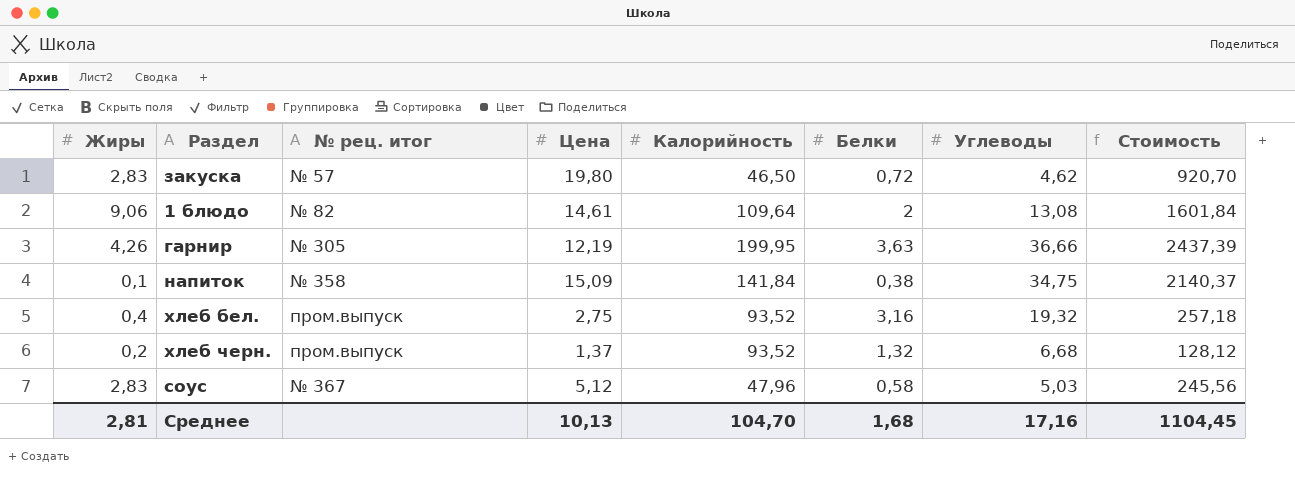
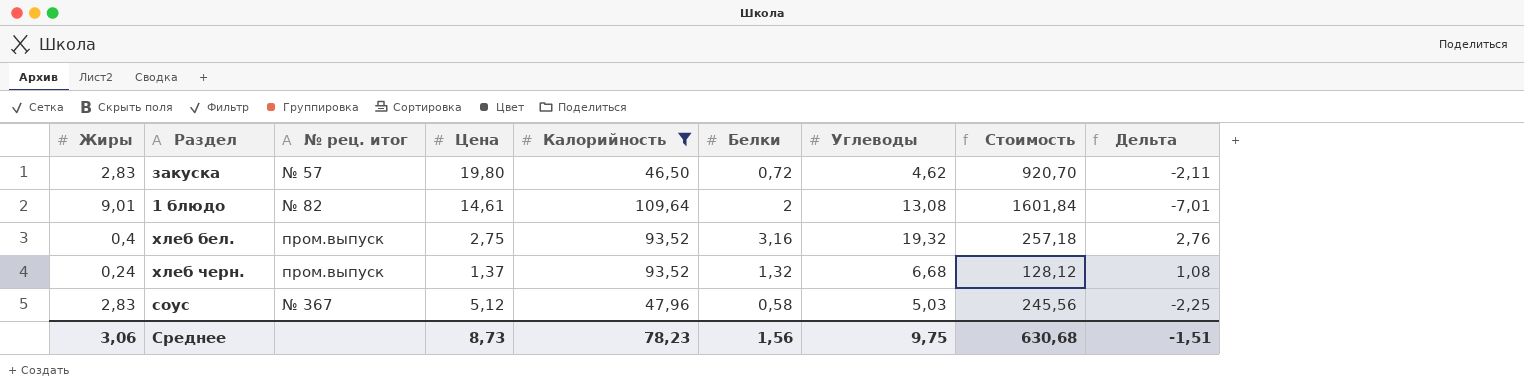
filter: none -> Калорийность <= 109,64
column Дельта | formula: none -> [Белки] - [Жиры]
1 блюдо | Жиры: 9,06 -> 9,01
хлеб черн. | Жиры: 0,2 -> 0,24
Среднее | Жиры: 2,81 -> 3,06
Среднее | Цена: 10,13 -> 8,73
Среднее | Калорийность: 104,70 -> 78,23
Среднее | Белки: 1,68 -> 1,56
Среднее | Углеводы: 17,16 -> 9,75
Среднее | Стоимость: 1104,45 -> 630,68

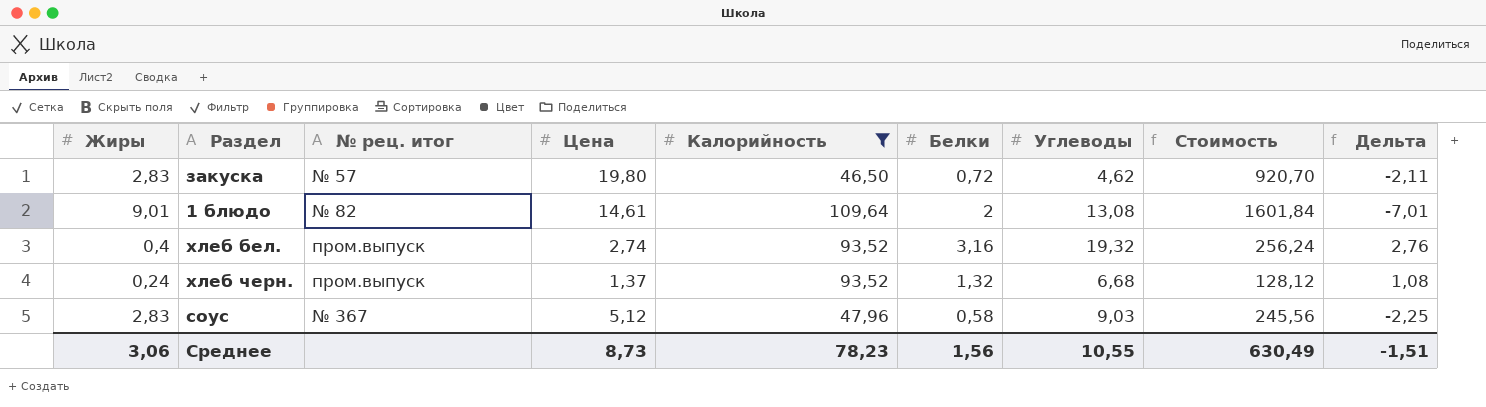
хлеб бел. | Цена: 2,75 -> 2,74
хлеб бел. | Стоимость: 257,18 -> 256,24
соус | Углеводы: 5,03 -> 9,03
Среднее | Углеводы: 9,75 -> 10,55
Среднее | Стоимость: 630,68 -> 630,49

